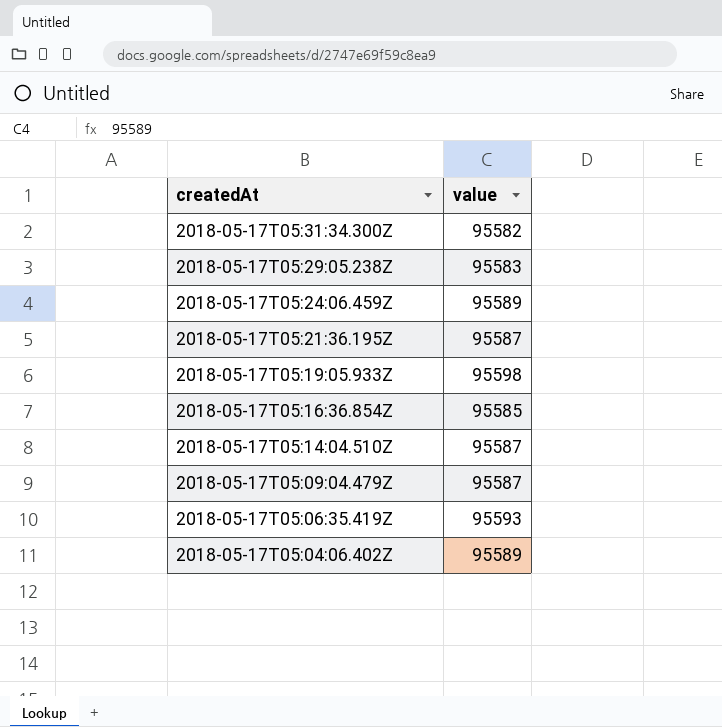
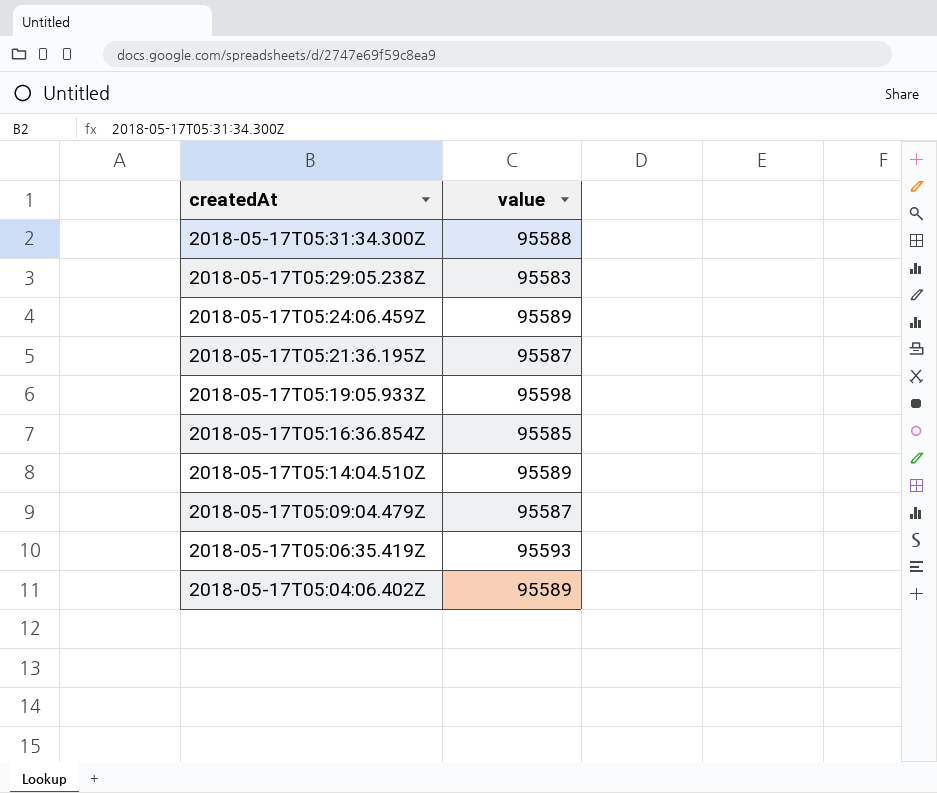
2018-05-17T05:31:34.300Z | value: 95582 -> 95588
2018-05-17T05:14:04.510Z | value: 95587 -> 95589

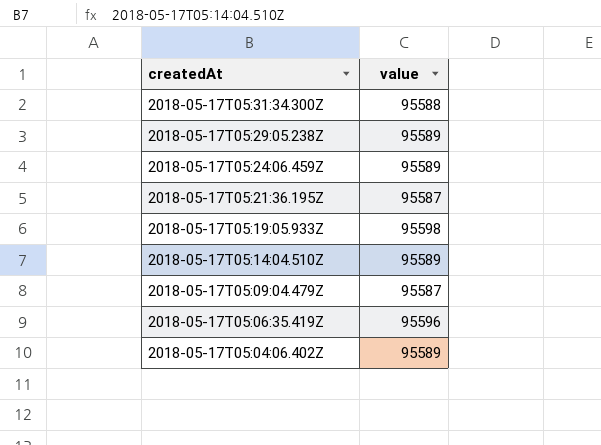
row 2018-05-17T05:16:36.854Z: 95585 -> none
2018-05-17T05:29:05.238Z | value: 95583 -> 95589
2018-05-17T05:06:35.419Z | value: 95593 -> 95596

